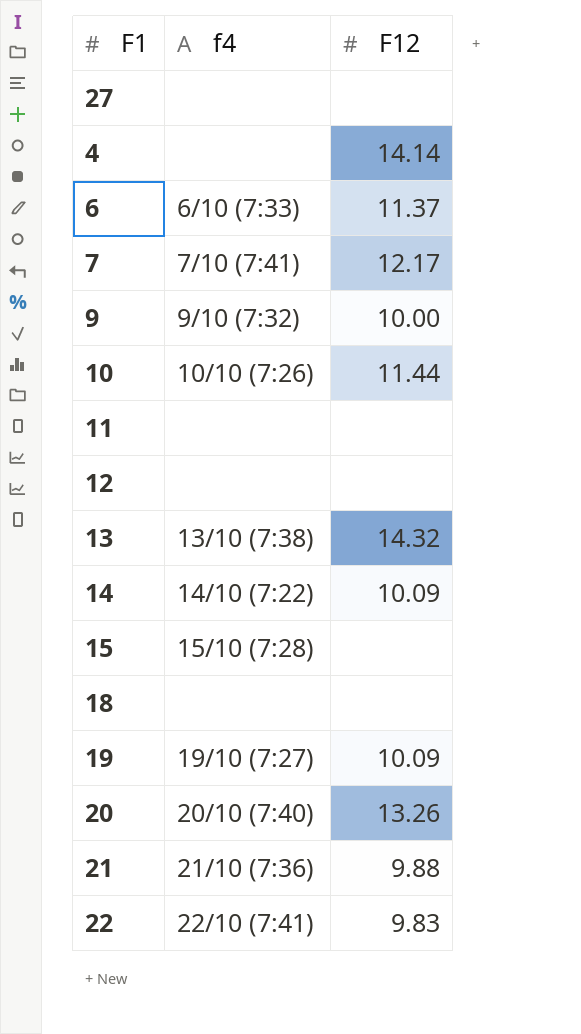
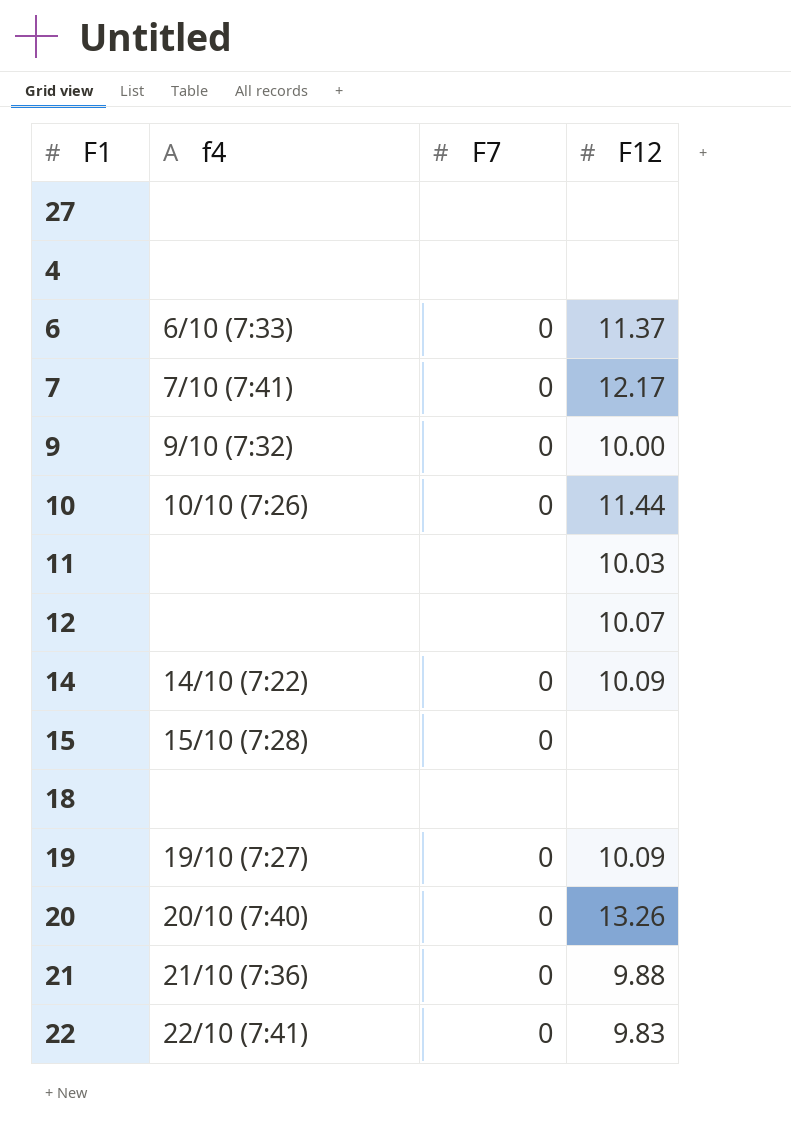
column F7 | position: none -> 3
row 13: 13/10 (7:38) | 14.32 -> none
4 | F12: 14.14 -> none
11 | F12: none -> 10.03
12 | F12: none -> 10.07

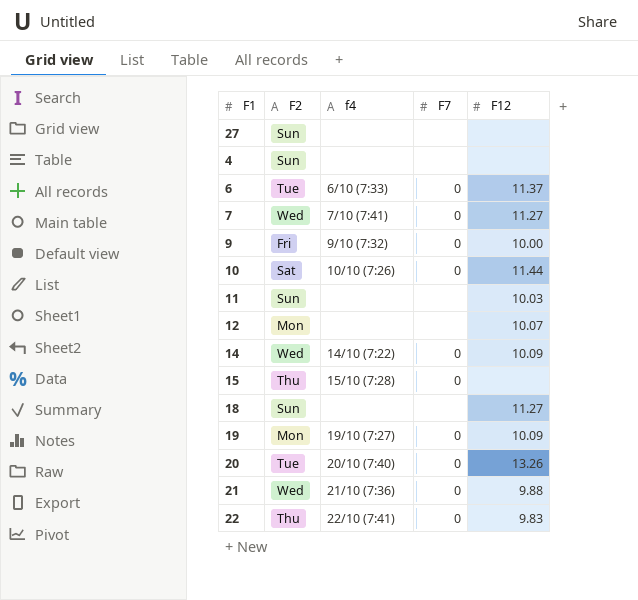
column F2 | position: none -> 2
7 | F12: 12.17 -> 11.27
18 | F12: none -> 11.27

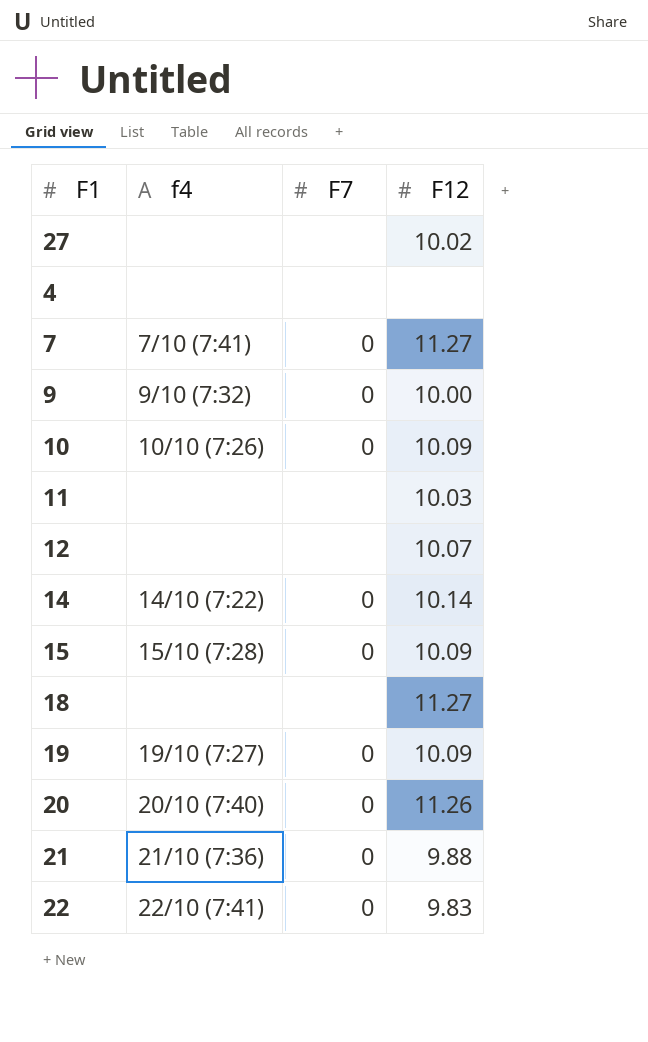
column F2 | position: 2 -> none
row 6: Tue | 6/10 (7:33) | 0 | 11.37 -> none
27 | F12: none -> 10.02
10 | F12: 11.44 -> 10.09
14 | F12: 10.09 -> 10.14
15 | F12: none -> 10.09
20 | F12: 13.26 -> 11.26

